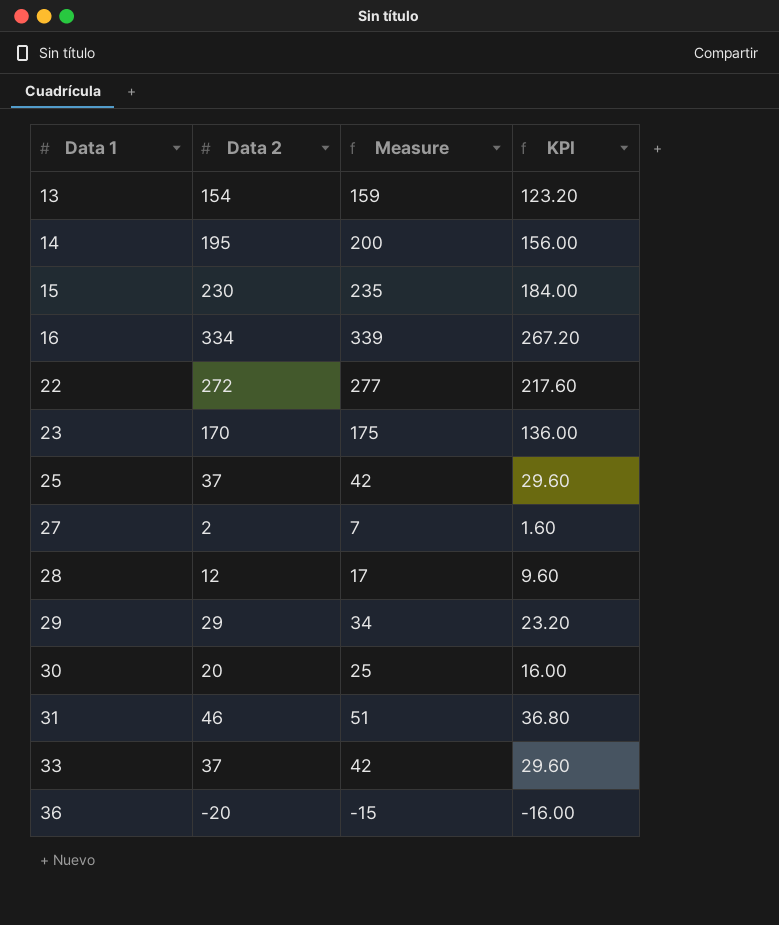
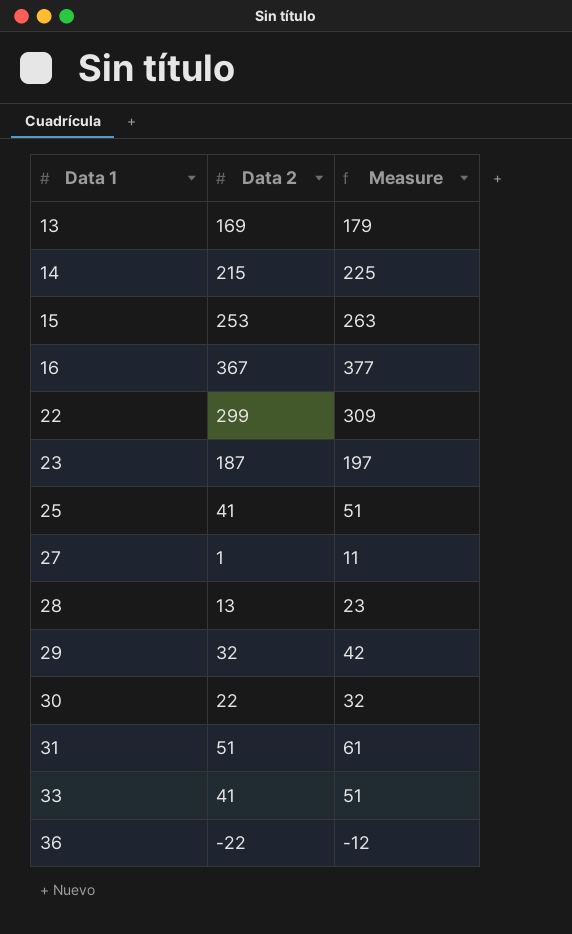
column KPI | formula: [Data 2] * 0.8 -> none
column Measure | formula: [Data 2] + 5 -> [Data 2] + 10
13 | Data 2: 154 -> 169
14 | Data 2: 195 -> 215
15 | Data 2: 230 -> 253
16 | Data 2: 334 -> 367
22 | Data 2: 272 -> 299
23 | Data 2: 170 -> 187
25 | Data 2: 37 -> 41
27 | Data 2: 2 -> 1
28 | Data 2: 12 -> 13
29 | Data 2: 29 -> 32
30 | Data 2: 20 -> 22
31 | Data 2: 46 -> 51
33 | Data 2: 37 -> 41
36 | Data 2: -20 -> -22

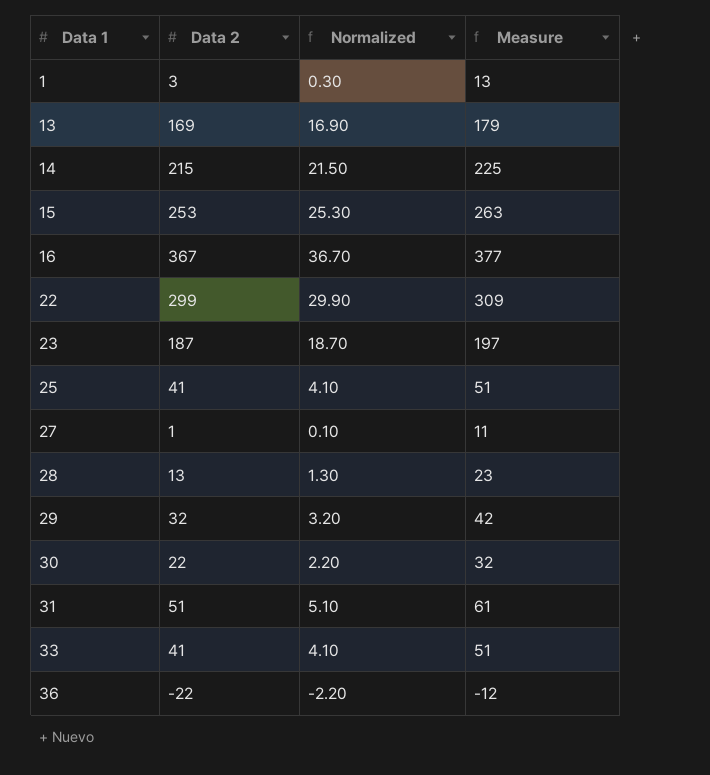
column Normalized | formula: none -> [Data 2] * 0.1
row 1: none -> 3 | 0.30 | 13

